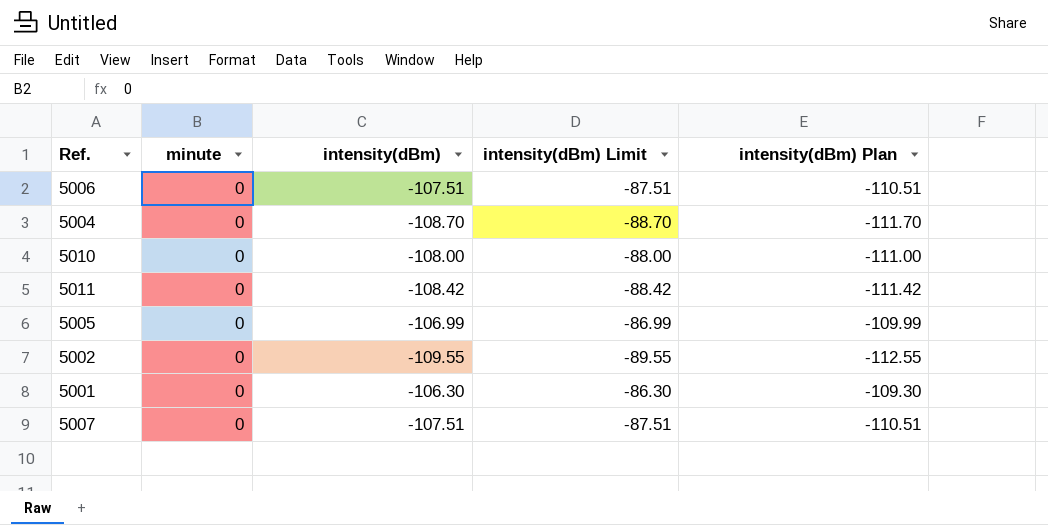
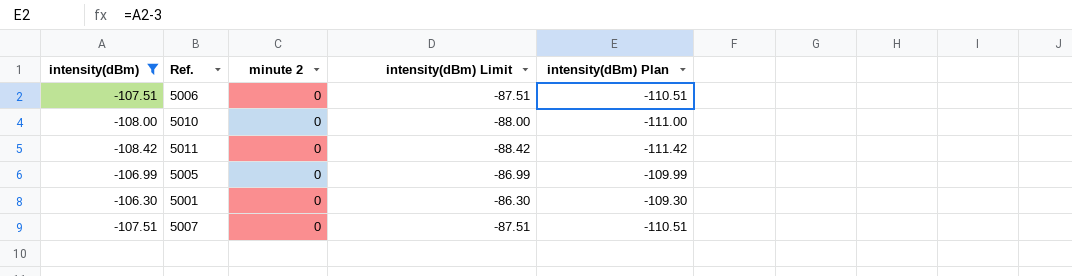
filter: none -> intensity(dBm) >= -108.42
column intensity(dBm) | position: 3 -> 1
column name: minute -> minute 2

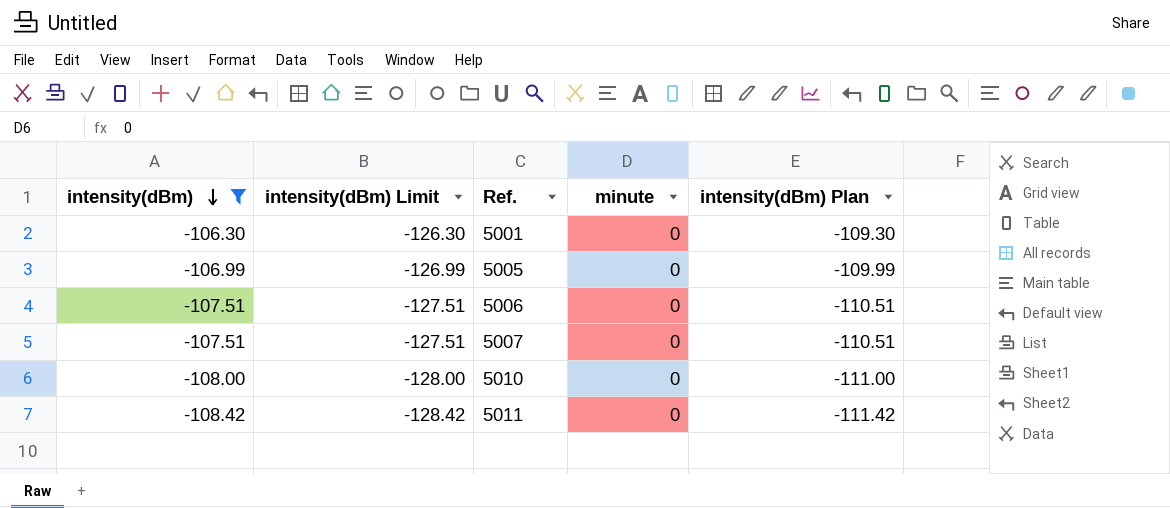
row order: none -> intensity(dBm) descending
column intensity(dBm) Limit | formula: [intensity(dBm)] + 20 -> [intensity(dBm)] - 20
column intensity(dBm) Limit | position: 4 -> 2
column name: minute 2 -> minute

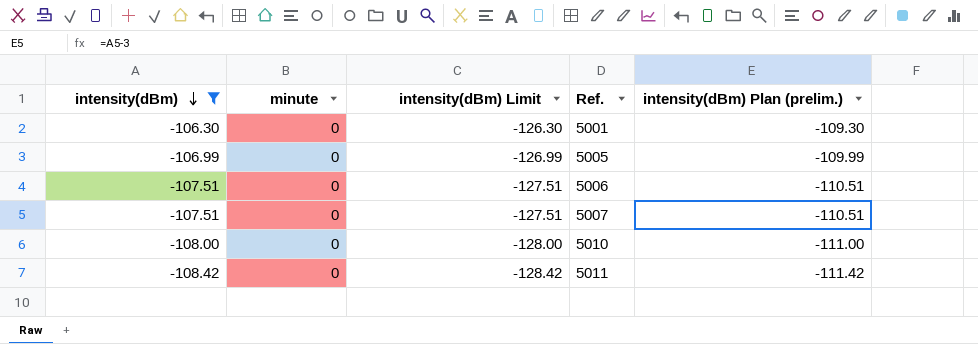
column minute | position: 4 -> 2
column name: intensity(dBm) Plan -> intensity(dBm) Plan (prelim.)

